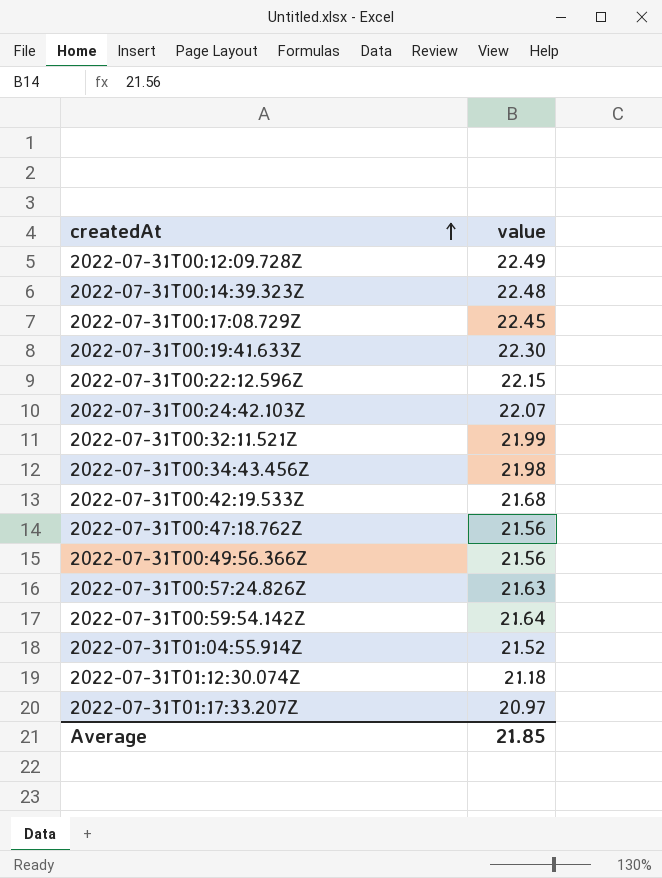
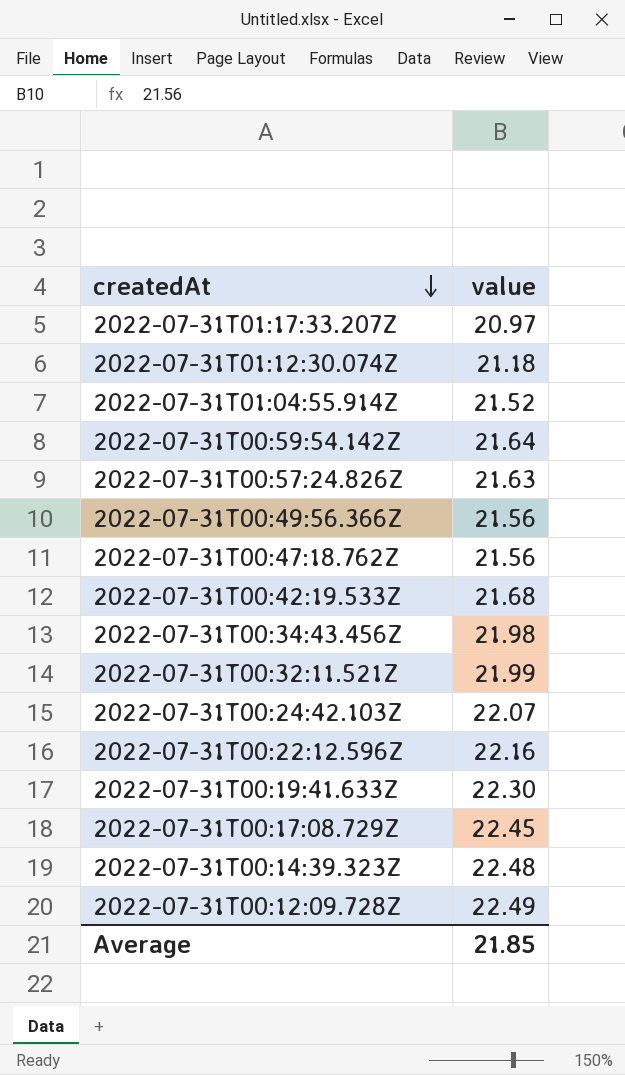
row order: createdAt ascending -> createdAt descending
2022-07-31T00:22:12.596Z | value: 22.15 -> 22.16

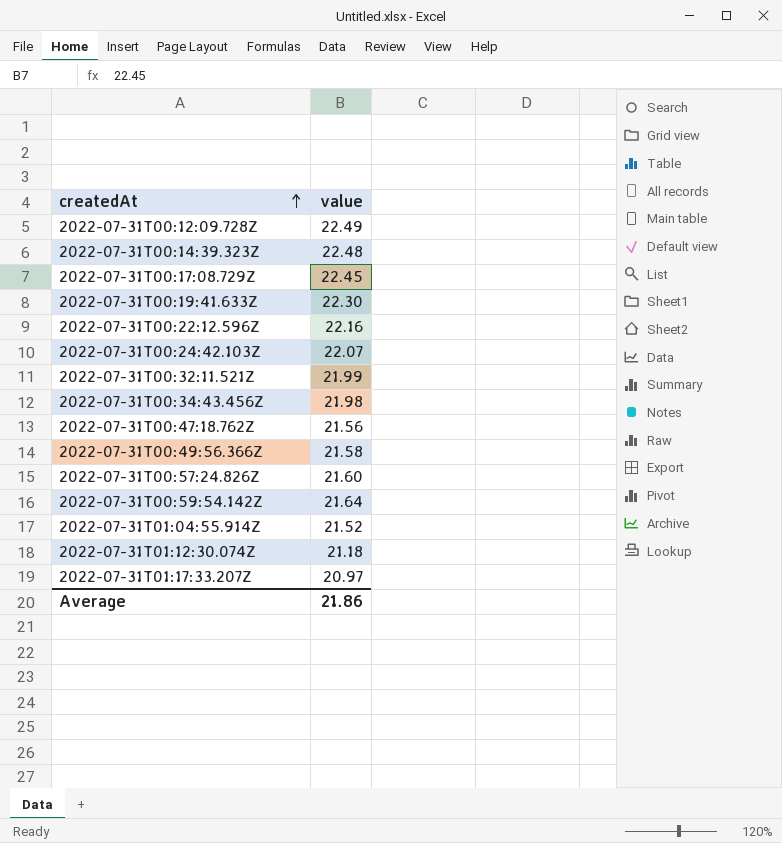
row order: createdAt descending -> createdAt ascending
row 2022-07-31T00:42:19.533Z: 21.68 -> none
2022-07-31T00:49:56.366Z | value: 21.56 -> 21.58
2022-07-31T00:57:24.826Z | value: 21.63 -> 21.60
Average | value: 21.85 -> 21.86

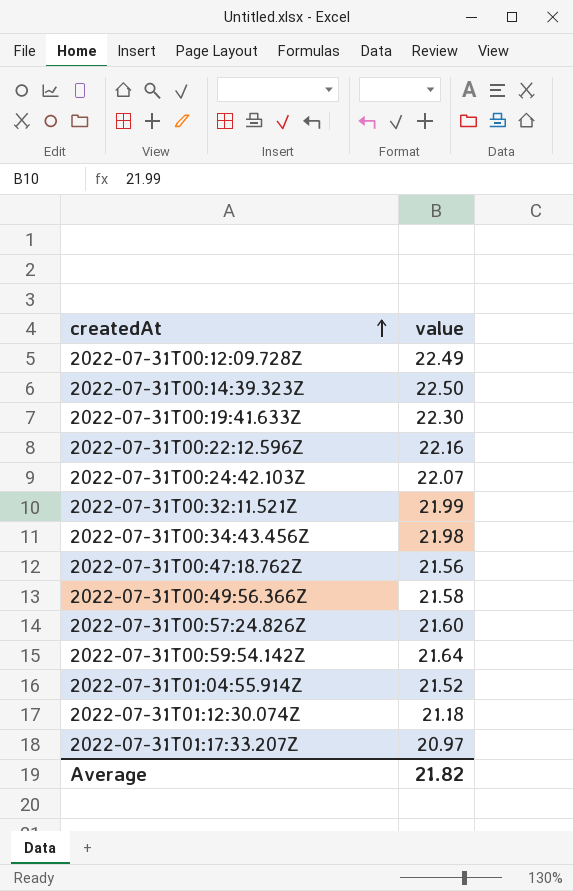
row 2022-07-31T00:17:08.729Z: 22.45 -> none
2022-07-31T00:14:39.323Z | value: 22.48 -> 22.50
Average | value: 21.86 -> 21.82

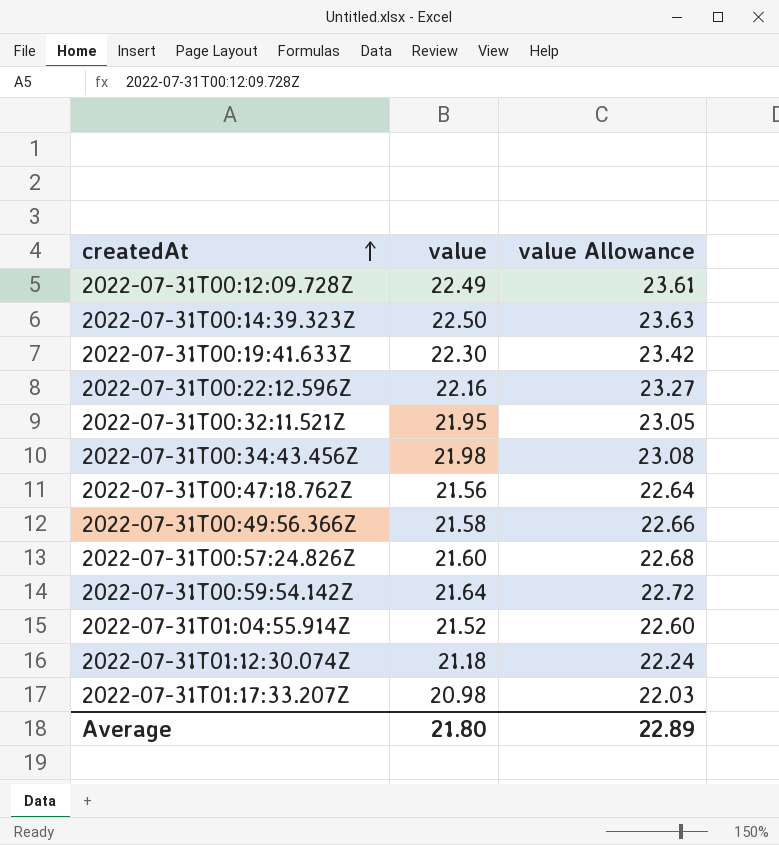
column value Allowance | formula: none -> [value] * 1.05
row 2022-07-31T00:24:42.103Z: 22.07 -> none
2022-07-31T00:32:11.521Z | value: 21.99 -> 21.95
2022-07-31T01:17:33.207Z | value: 20.97 -> 20.98
Average | value: 21.82 -> 21.80

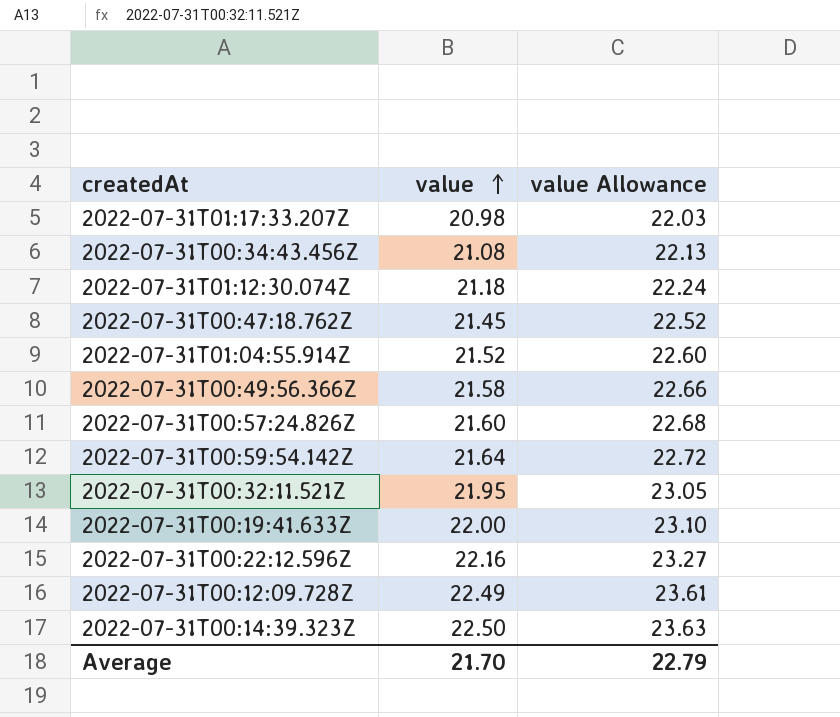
row order: createdAt ascending -> value ascending
2022-07-31T00:34:43.456Z | value: 21.98 -> 21.08
2022-07-31T00:34:43.456Z | value Allowance: 23.08 -> 22.13
2022-07-31T00:47:18.762Z | value: 21.56 -> 21.45
2022-07-31T00:47:18.762Z | value Allowance: 22.64 -> 22.52
2022-07-31T00:19:41.633Z | value: 22.30 -> 22.00
2022-07-31T00:19:41.633Z | value Allowance: 23.42 -> 23.10
Average | value: 21.80 -> 21.70
Average | value Allowance: 22.89 -> 22.79

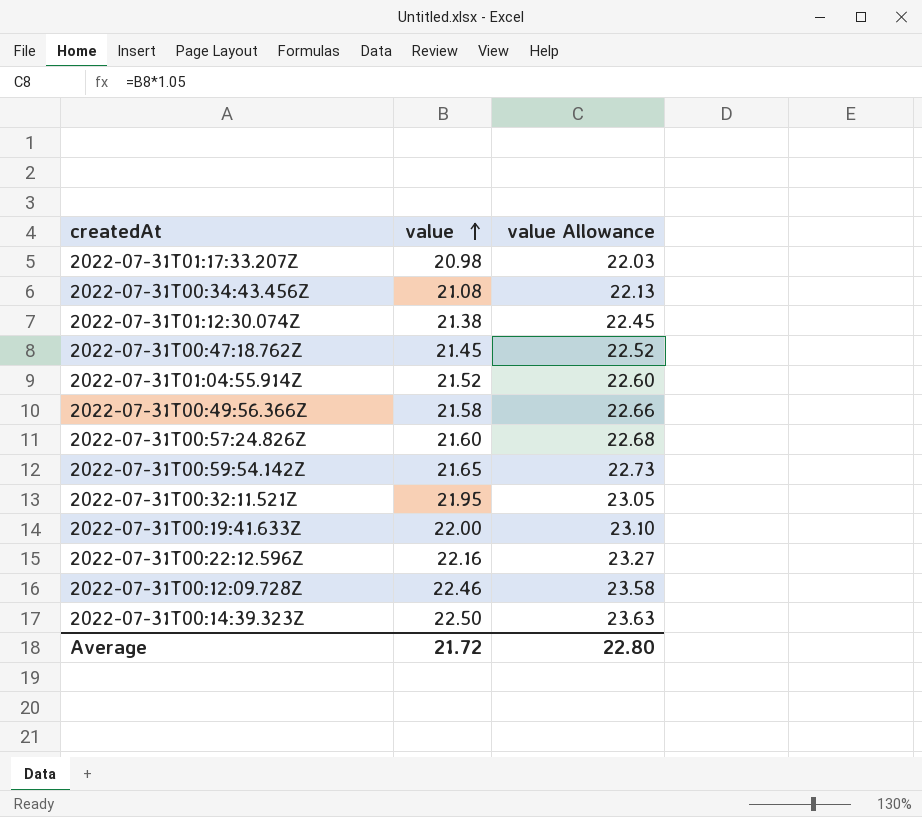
2022-07-31T01:12:30.074Z | value: 21.18 -> 21.38
2022-07-31T01:12:30.074Z | value Allowance: 22.24 -> 22.45
2022-07-31T00:59:54.142Z | value: 21.64 -> 21.65
2022-07-31T00:59:54.142Z | value Allowance: 22.72 -> 22.73
2022-07-31T00:12:09.728Z | value: 22.49 -> 22.46
2022-07-31T00:12:09.728Z | value Allowance: 23.61 -> 23.58
Average | value: 21.70 -> 21.72
Average | value Allowance: 22.79 -> 22.80

